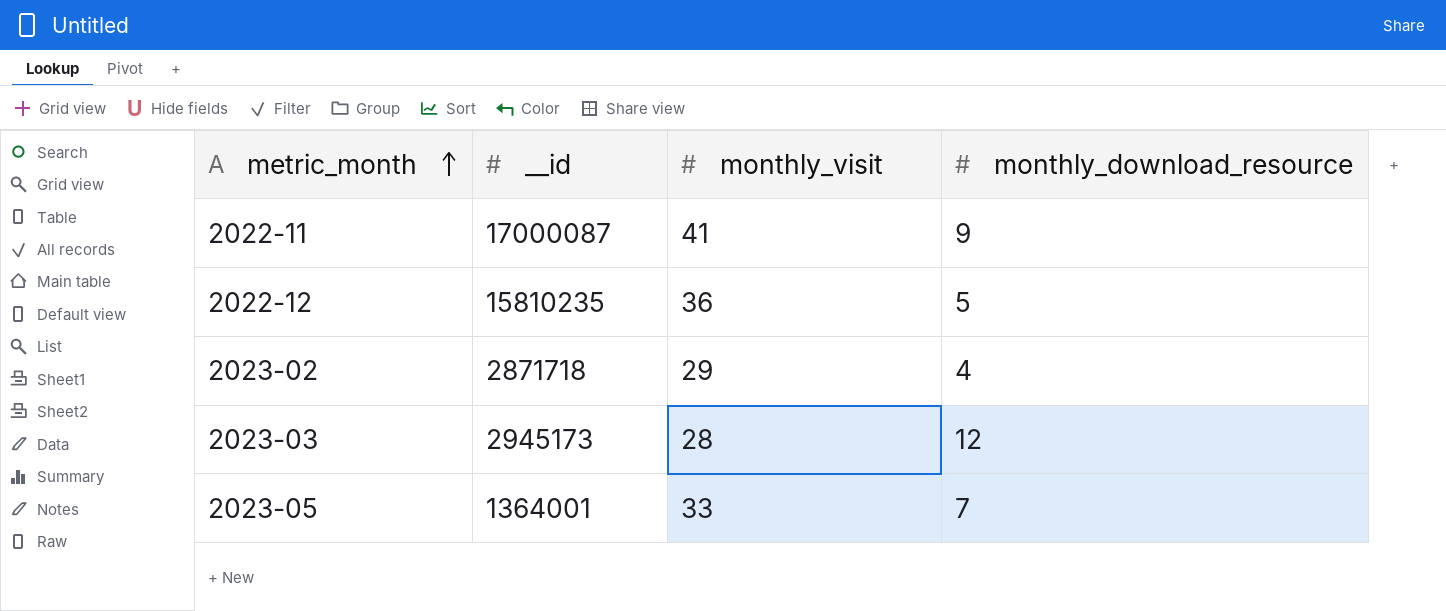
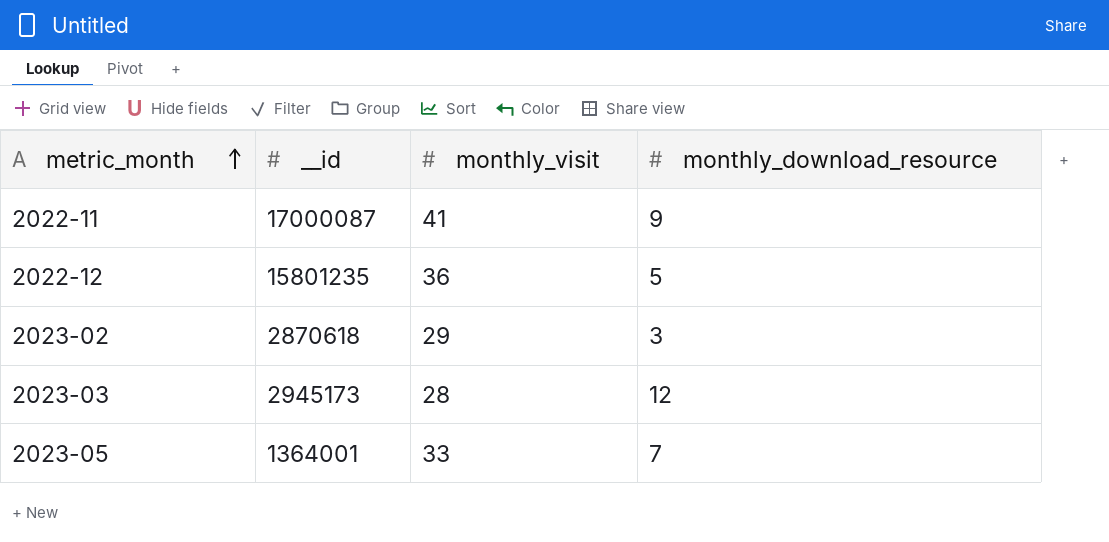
2022-12 | __id: 15810235 -> 15801235
2023-02 | __id: 2871718 -> 2870618
2023-02 | monthly_download_resource: 4 -> 3

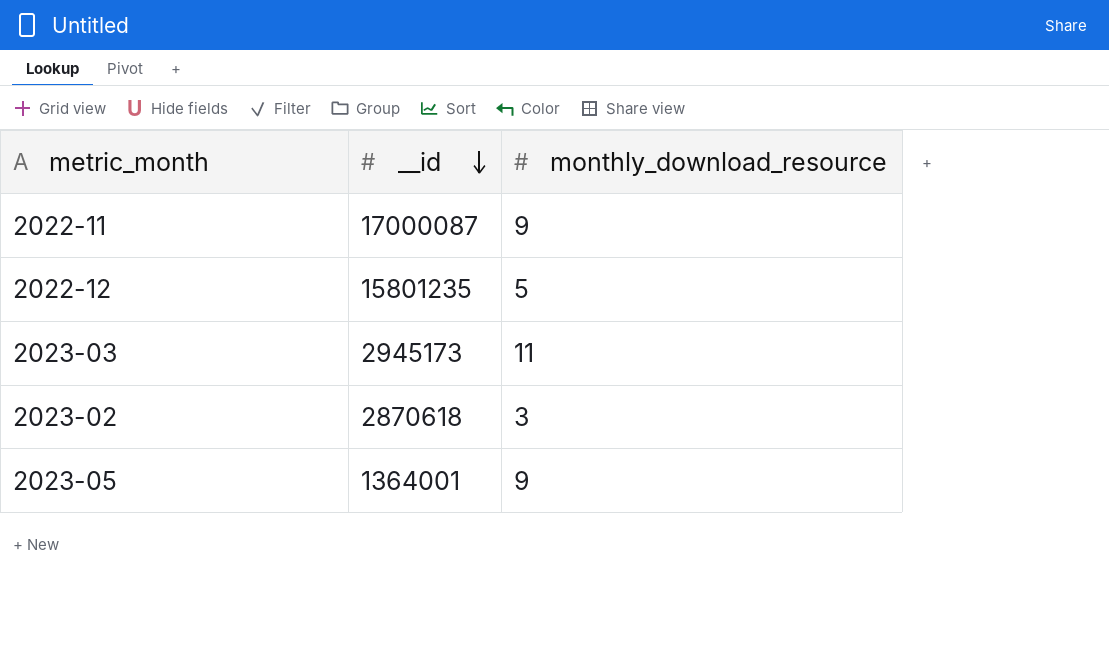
row order: metric_month ascending -> __id descending
column monthly_visit | position: 3 -> none
2023-03 | monthly_download_resource: 12 -> 11
2023-05 | monthly_download_resource: 7 -> 9

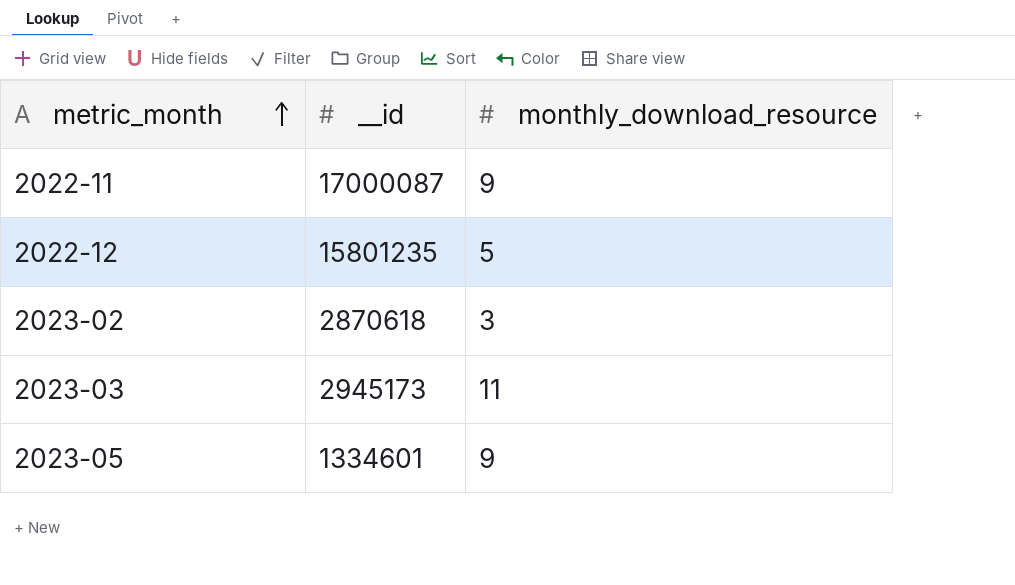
row order: __id descending -> metric_month ascending
2023-05 | __id: 1364001 -> 1334601

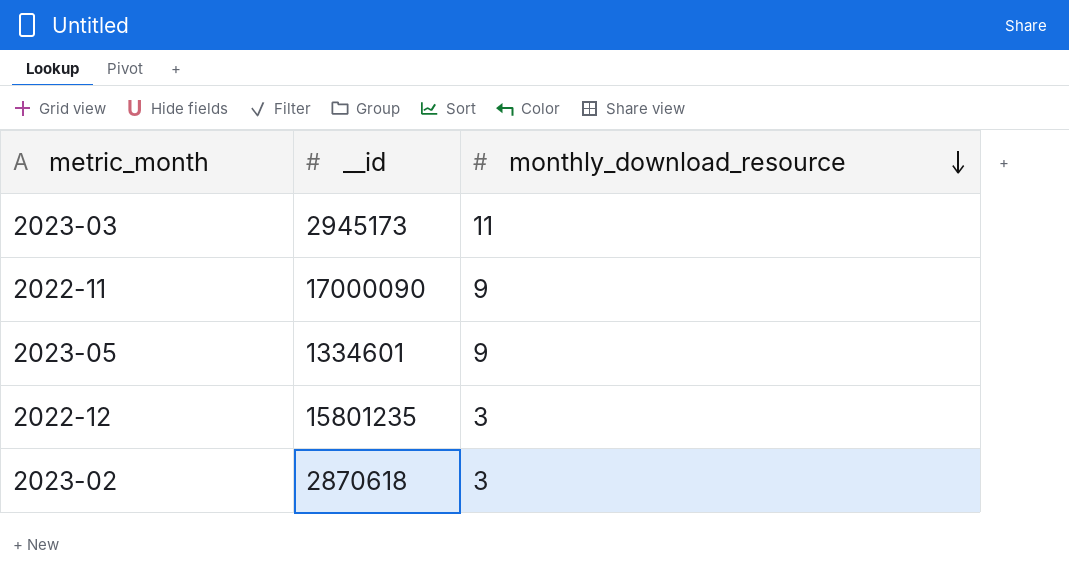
row order: metric_month ascending -> monthly_download_resource descending
2022-11 | __id: 17000087 -> 17000090
2022-12 | monthly_download_resource: 5 -> 3

